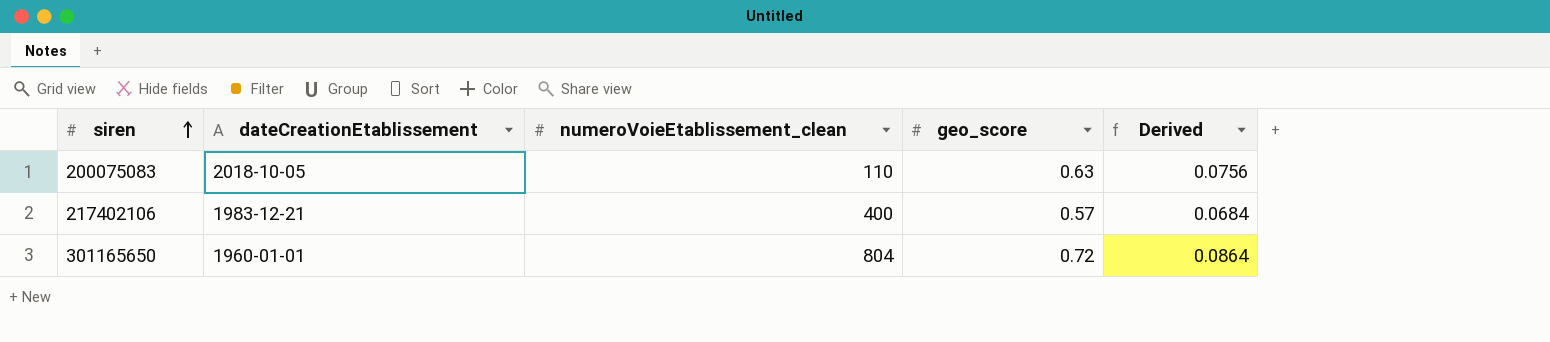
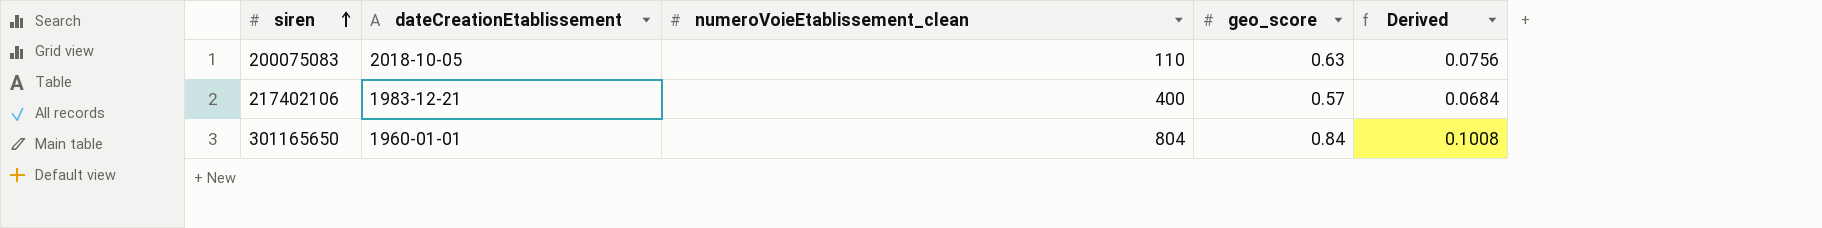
301165650 | geo_score: 0.72 -> 0.84
301165650 | Derived: 0.0864 -> 0.1008

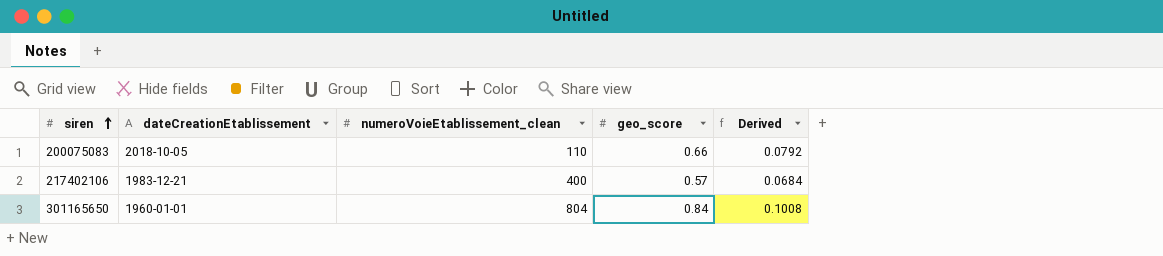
200075083 | geo_score: 0.63 -> 0.66
200075083 | Derived: 0.0756 -> 0.0792

